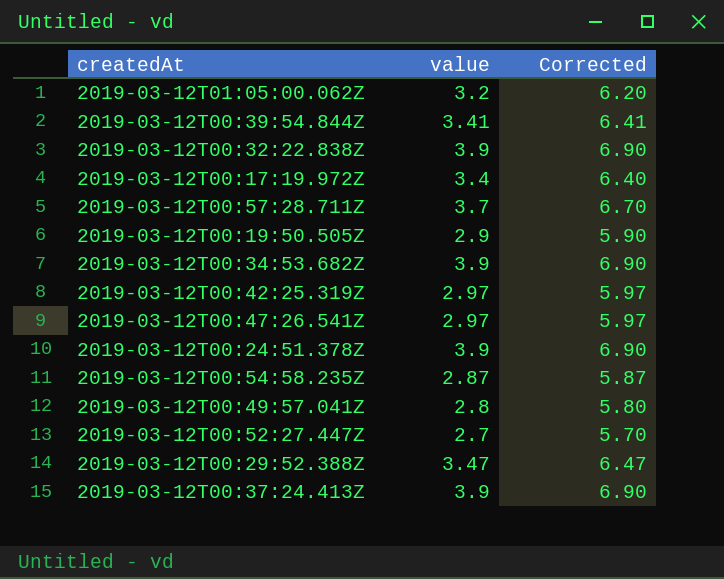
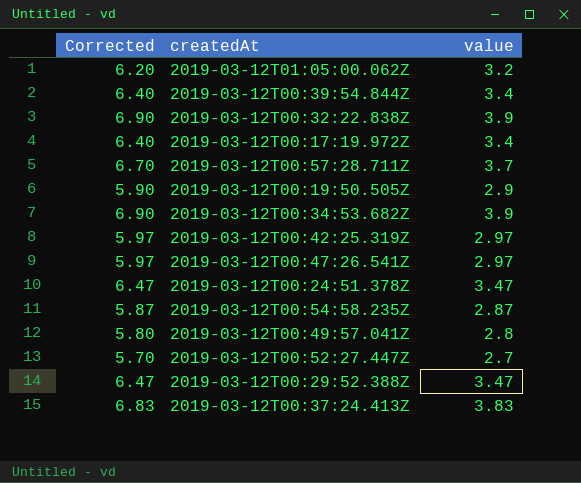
column Corrected | position: 3 -> 1
2019-03-12T00:39:54.844Z | Corrected: 6.41 -> 6.40
2019-03-12T00:39:54.844Z | value: 3.41 -> 3.4
2019-03-12T00:24:51.378Z | Corrected: 6.90 -> 6.47
2019-03-12T00:24:51.378Z | value: 3.9 -> 3.47
2019-03-12T00:37:24.413Z | Corrected: 6.90 -> 6.83
2019-03-12T00:37:24.413Z | value: 3.9 -> 3.83

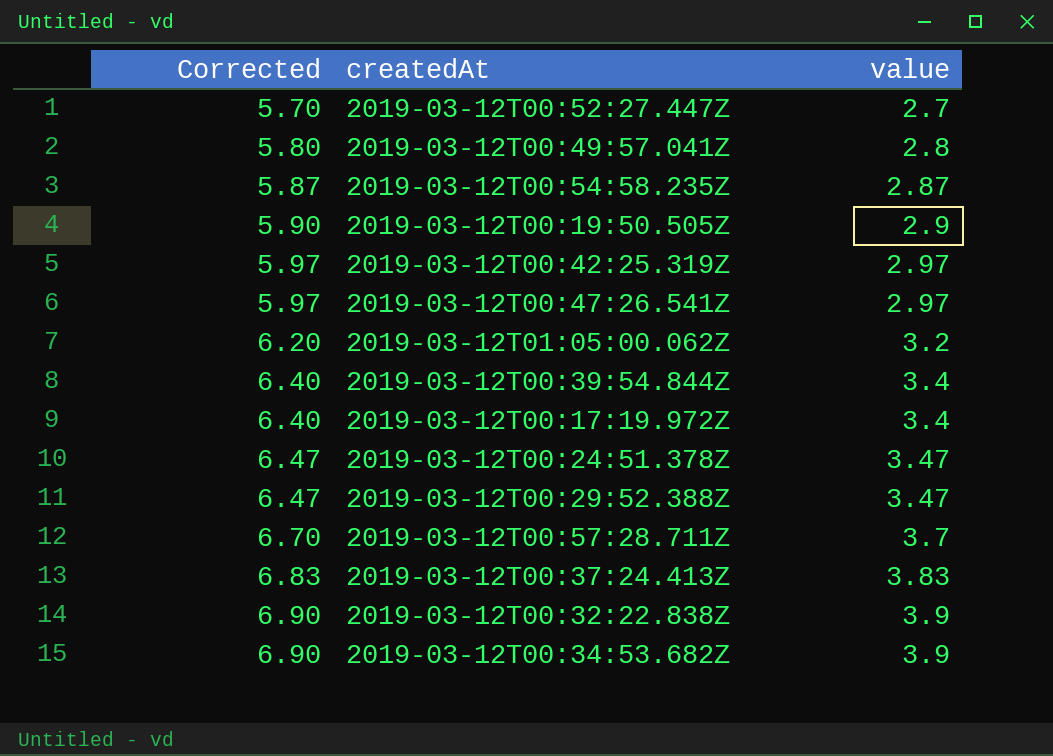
row order: none -> Corrected ascending

